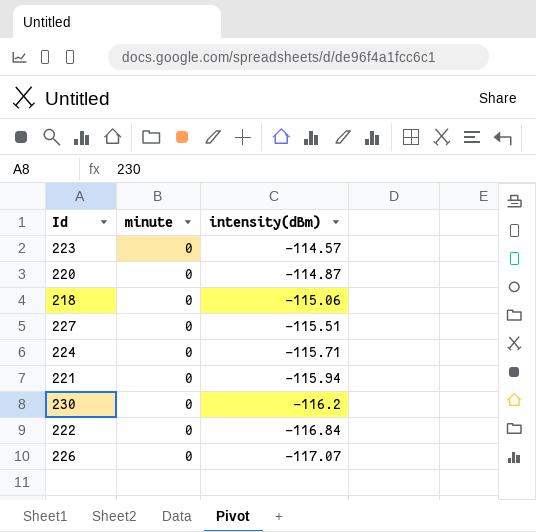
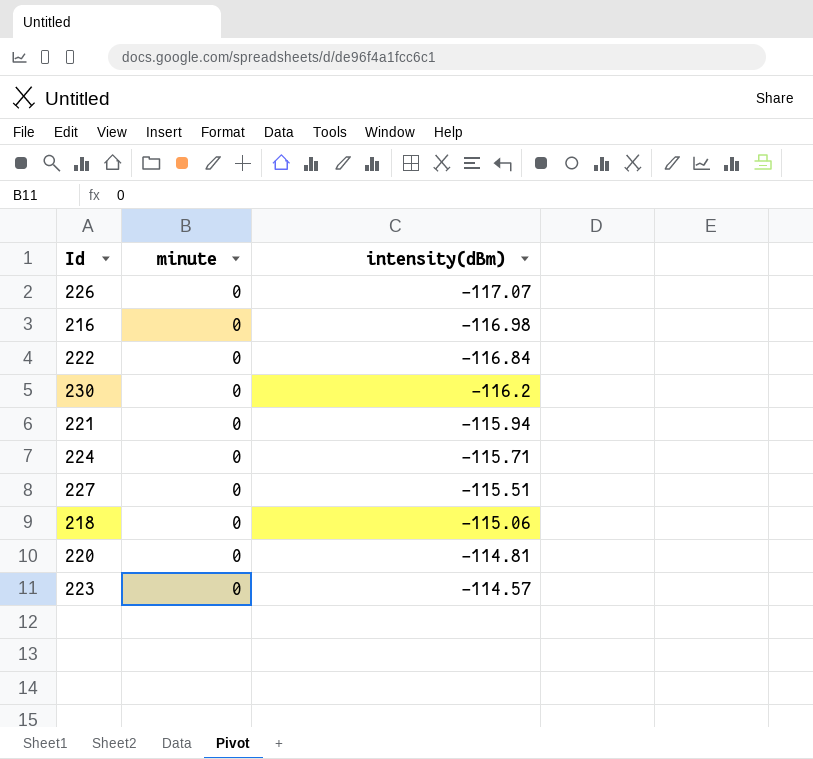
row order: intensity(dBm) descending -> intensity(dBm) ascending
row 216: none -> 0 | -116.98
220 | intensity(dBm): -114.87 -> -114.81

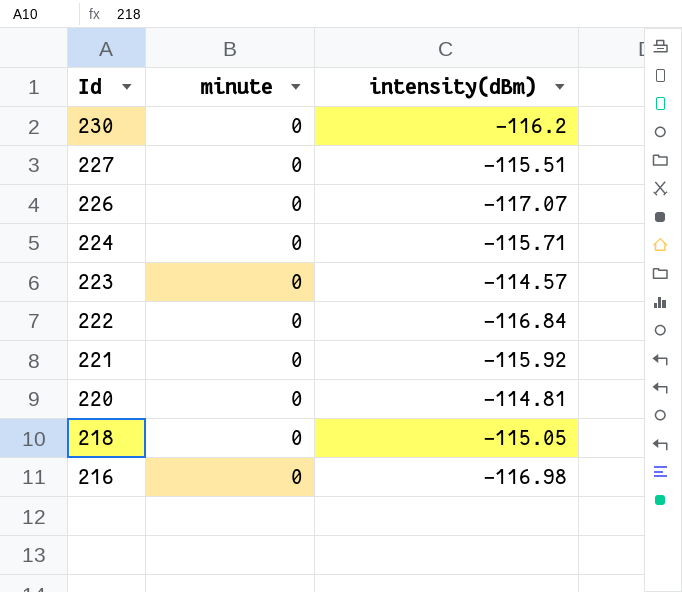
row order: intensity(dBm) ascending -> Id descending
221 | intensity(dBm): -115.94 -> -115.92
218 | intensity(dBm): -115.06 -> -115.05

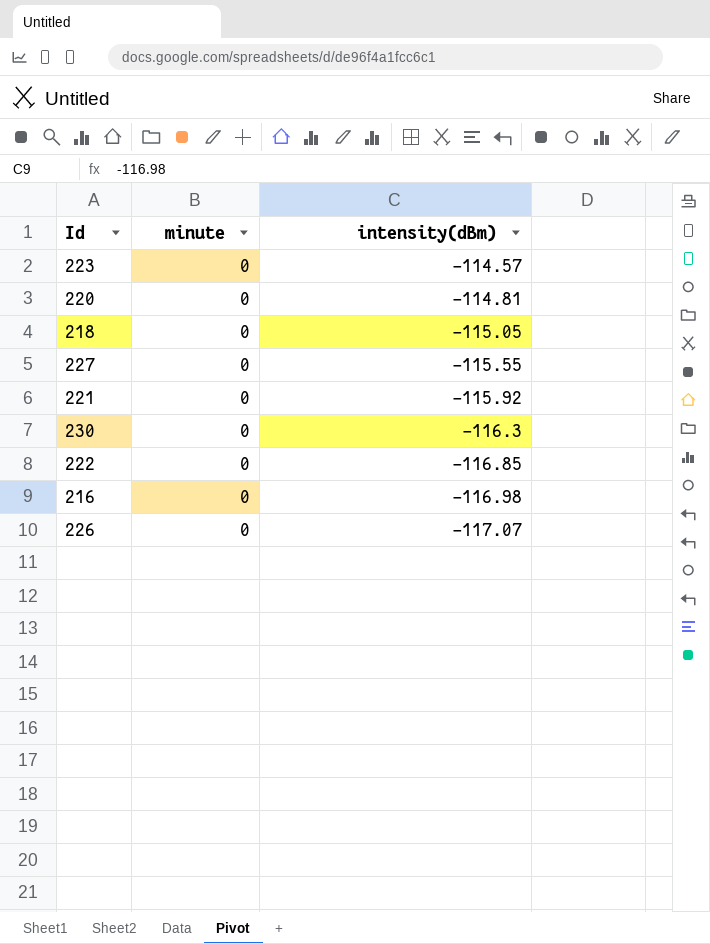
row order: Id descending -> intensity(dBm) descending
row 224: 0 | -115.71 -> none
227 | intensity(dBm): -115.51 -> -115.55
230 | intensity(dBm): -116.2 -> -116.3
222 | intensity(dBm): -116.84 -> -116.85

